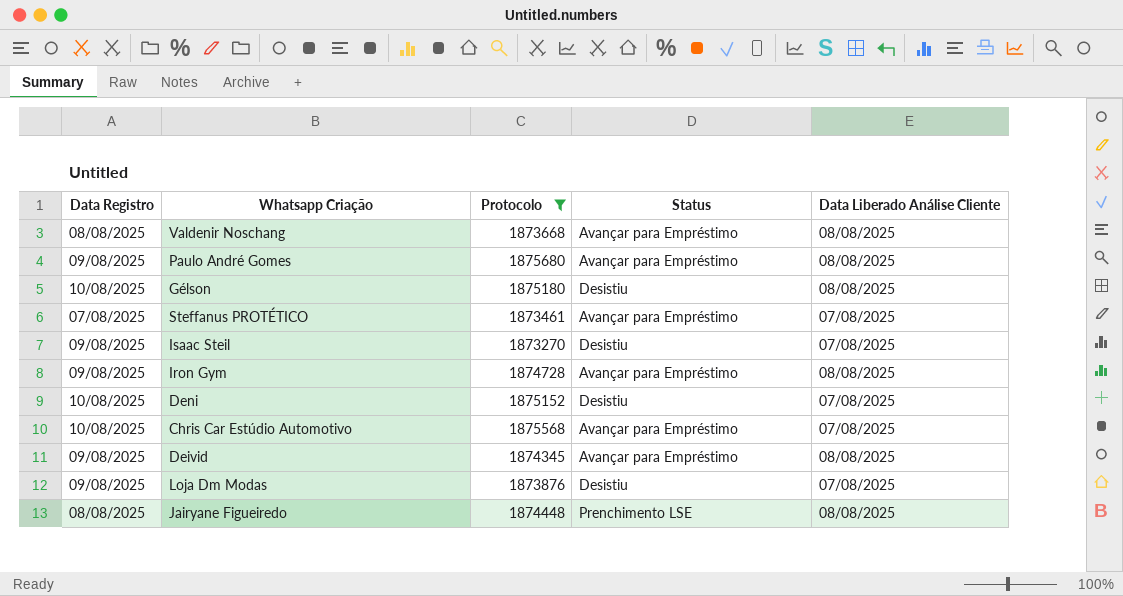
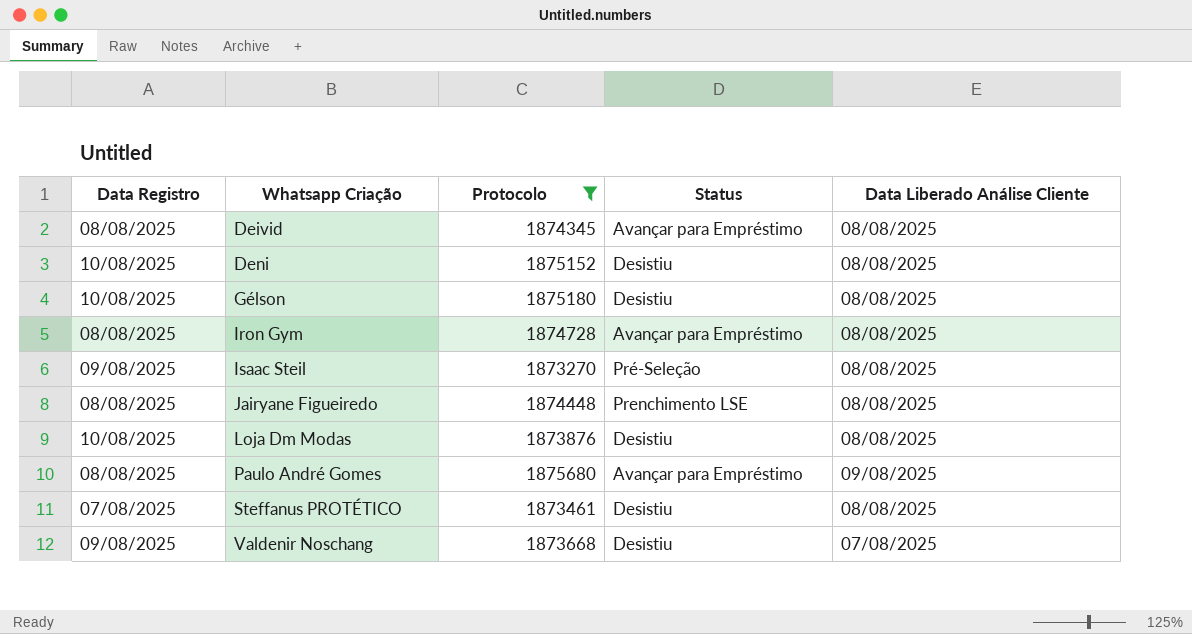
row order: none -> Whatsapp Criação ascending
row Chris Car Estúdio Automotivo: 10/08/2025 | 1875568 | Avançar para Empréstimo | 07/08/2025 -> none
Deivid | Data Registro: 09/08/2025 -> 08/08/2025
Deni | Data Liberado Análise Cliente: 07/08/2025 -> 08/08/2025
Iron Gym | Data Registro: 09/08/2025 -> 08/08/2025
Isaac Steil | Status: Desistiu -> Pré-Seleção
Isaac Steil | Data Liberado Análise Cliente: 07/08/2025 -> 08/08/2025
Loja Dm Modas | Data Registro: 09/08/2025 -> 10/08/2025
Loja Dm Modas | Data Liberado Análise Cliente: 07/08/2025 -> 08/08/2025
Paulo André Gomes | Data Registro: 09/08/2025 -> 08/08/2025
Paulo André Gomes | Data Liberado Análise Cliente: 08/08/2025 -> 09/08/2025
Steffanus PROTÉTICO | Status: Avançar para Empréstimo -> Desistiu
Steffanus PROTÉTICO | Data Liberado Análise Cliente: 07/08/2025 -> 08/08/2025
Valdenir Noschang | Data Registro: 08/08/2025 -> 09/08/2025
Valdenir Noschang | Status: Avançar para Empréstimo -> Desistiu
Valdenir Noschang | Data Liberado Análise Cliente: 08/08/2025 -> 07/08/2025

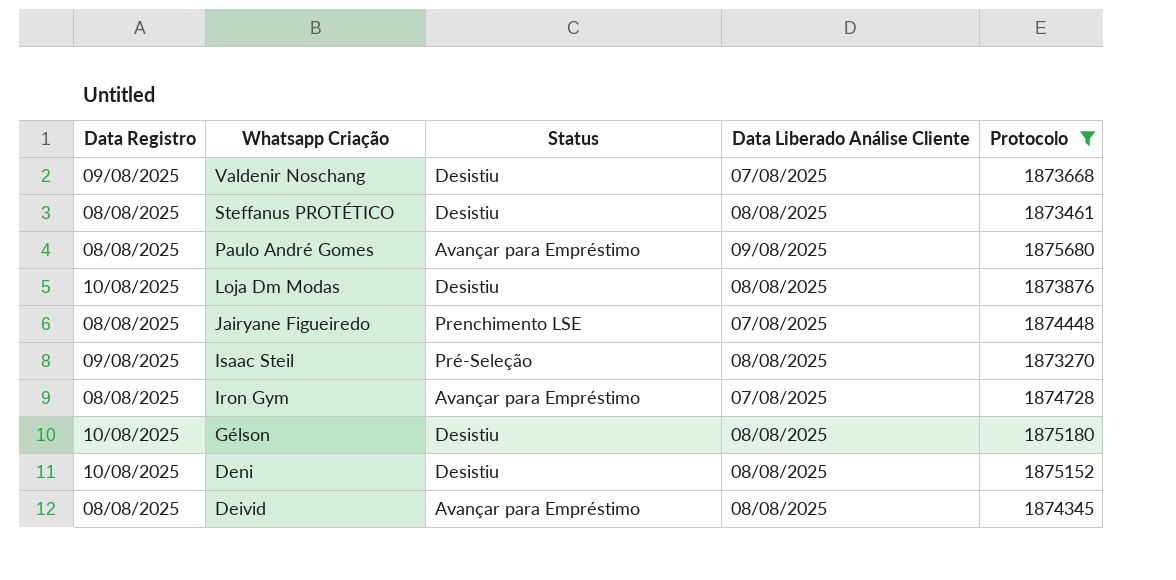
row order: Whatsapp Criação ascending -> Whatsapp Criação descending
column Protocolo | position: 3 -> 5
Steffanus PROTÉTICO | Data Registro: 07/08/2025 -> 08/08/2025
Jairyane Figueiredo | Data Liberado Análise Cliente: 08/08/2025 -> 07/08/2025
Iron Gym | Data Liberado Análise Cliente: 08/08/2025 -> 07/08/2025

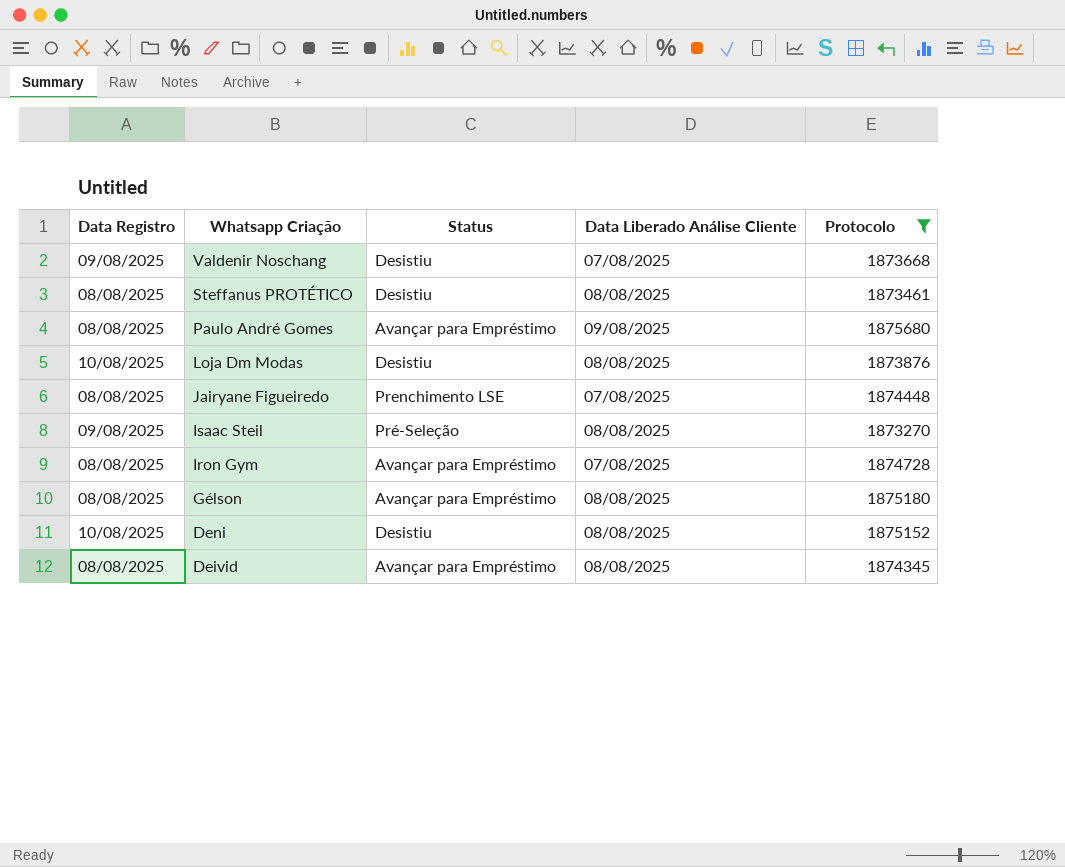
Gélson | Data Registro: 10/08/2025 -> 08/08/2025
Gélson | Status: Desistiu -> Avançar para Empréstimo

